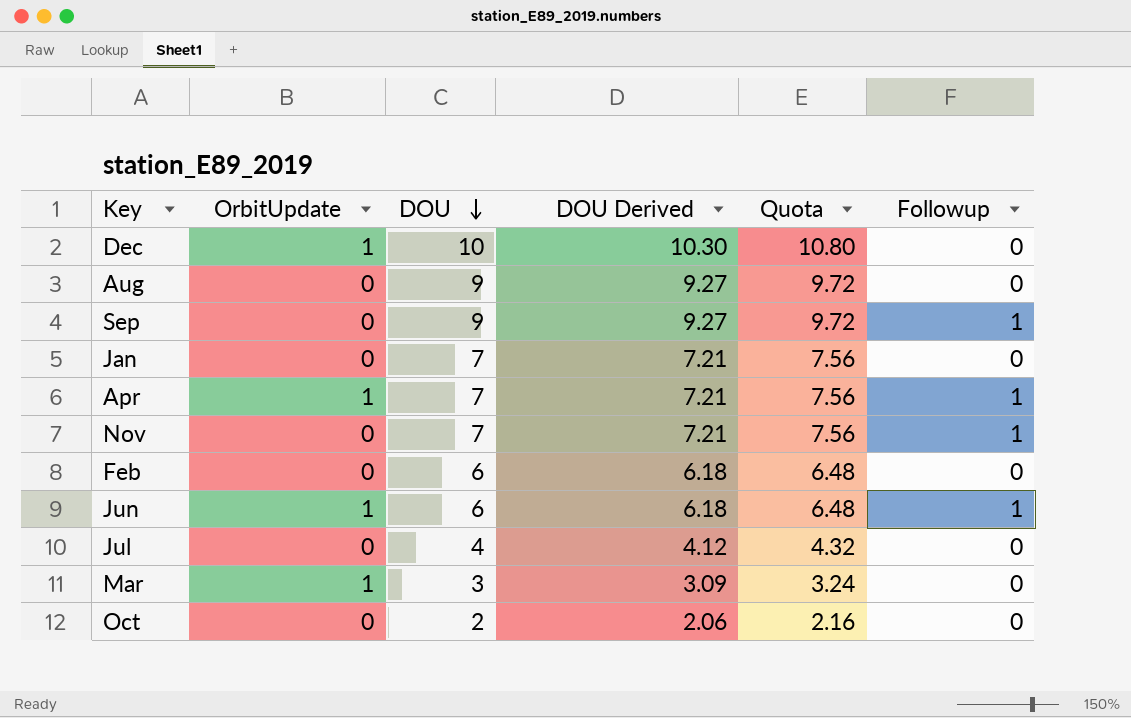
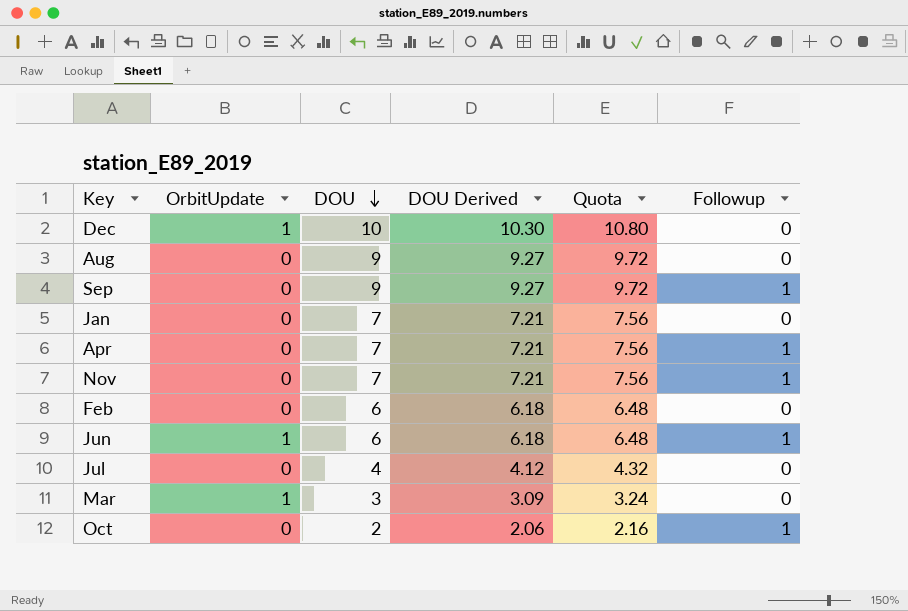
Apr | OrbitUpdate: 1 -> 0
Oct | Followup: 0 -> 1

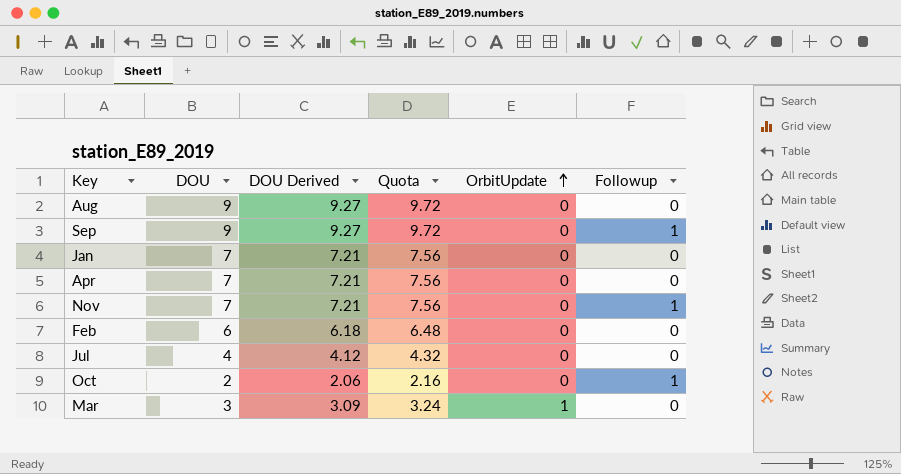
row order: DOU descending -> OrbitUpdate ascending
column OrbitUpdate | position: 2 -> 5
row Dec: 1 | 10 | 10.30 | 10.80 | 0 -> none
row Jun: 1 | 6 | 6.18 | 6.48 | 1 -> none
Apr | Followup: 1 -> 0

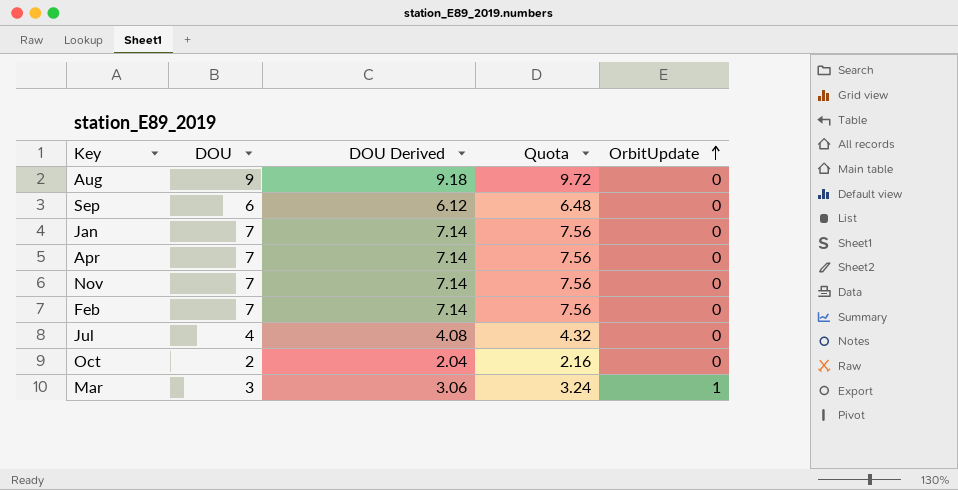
column Followup | position: 6 -> none
column DOU Derived | formula: [DOU] * 1.03 -> [DOU] * 1.02
Sep | DOU: 9 -> 6
Sep | Quota: 9.72 -> 6.48
Feb | DOU: 6 -> 7
Feb | Quota: 6.48 -> 7.56

